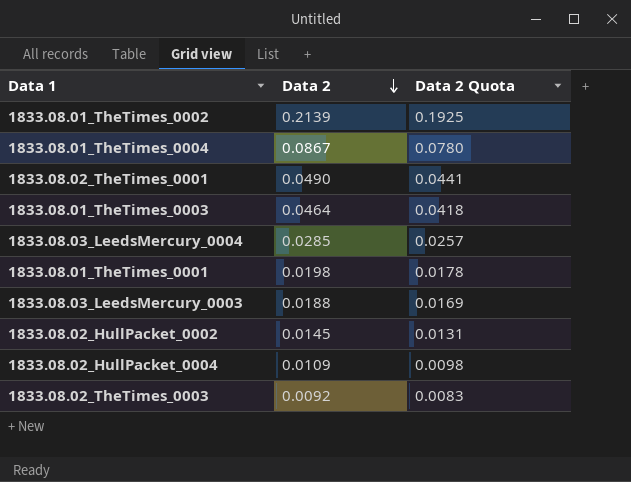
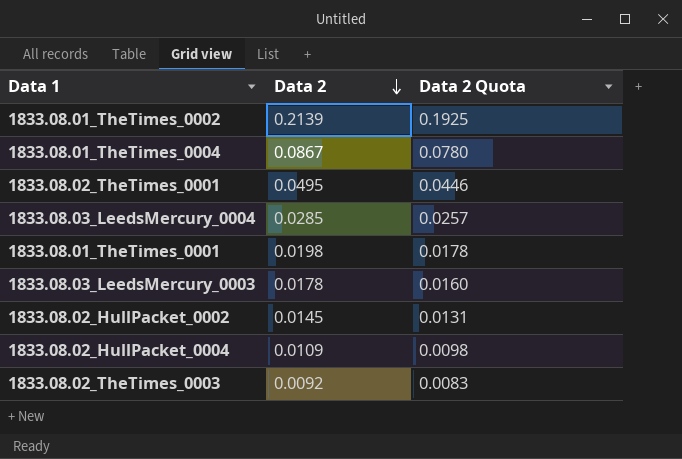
row 1833.08.01_TheTimes_0003: 0.0464 | 0.0418 -> none
1833.08.02_TheTimes_0001 | Data 2: 0.0490 -> 0.0495
1833.08.02_TheTimes_0001 | Data 2 Quota: 0.0441 -> 0.0446
1833.08.03_LeedsMercury_0003 | Data 2: 0.0188 -> 0.0178
1833.08.03_LeedsMercury_0003 | Data 2 Quota: 0.0169 -> 0.0160

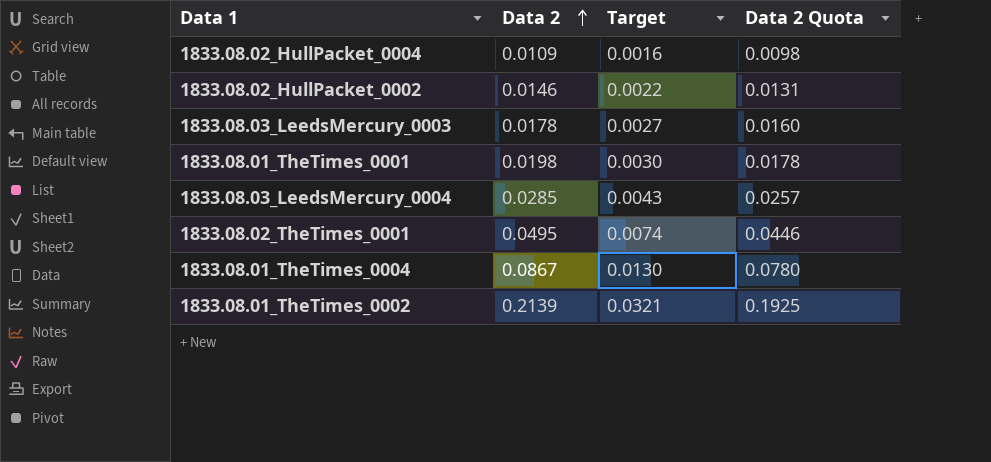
row order: Data 2 descending -> Data 2 ascending
column Target | formula: none -> [Data 2] * 0.15
row 1833.08.02_TheTimes_0003: 0.0092 | 0.0083 -> none
1833.08.02_HullPacket_0002 | Data 2: 0.0145 -> 0.0146

